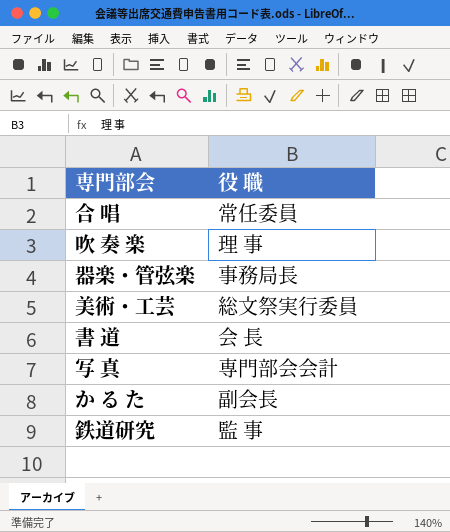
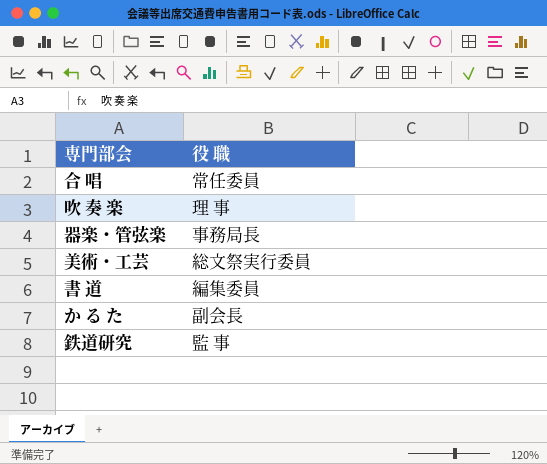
row 写 真: 専門部会会計 -> none
書 道 | 役 職: 会 長 -> 編集委員

